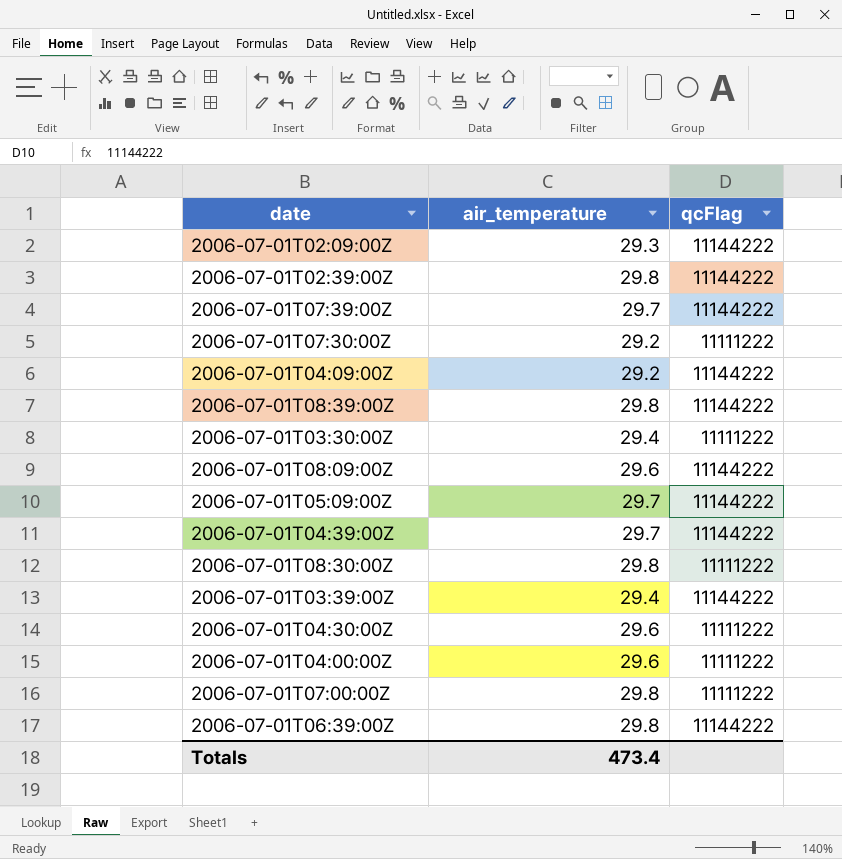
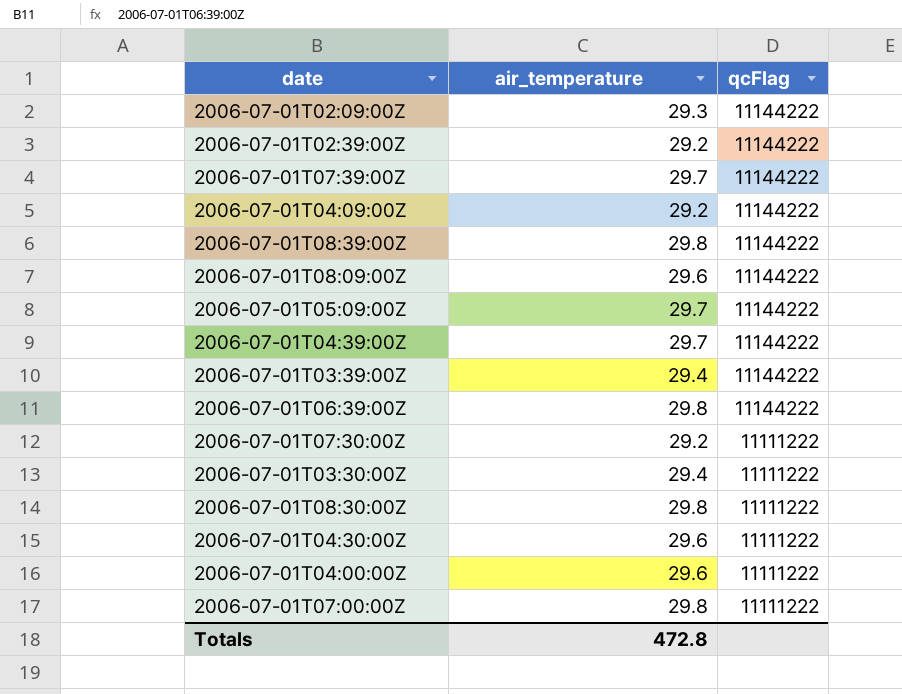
row order: none -> qcFlag descending
2006-07-01T02:39:00Z | air_temperature: 29.8 -> 29.2
Totals | air_temperature: 473.4 -> 472.8

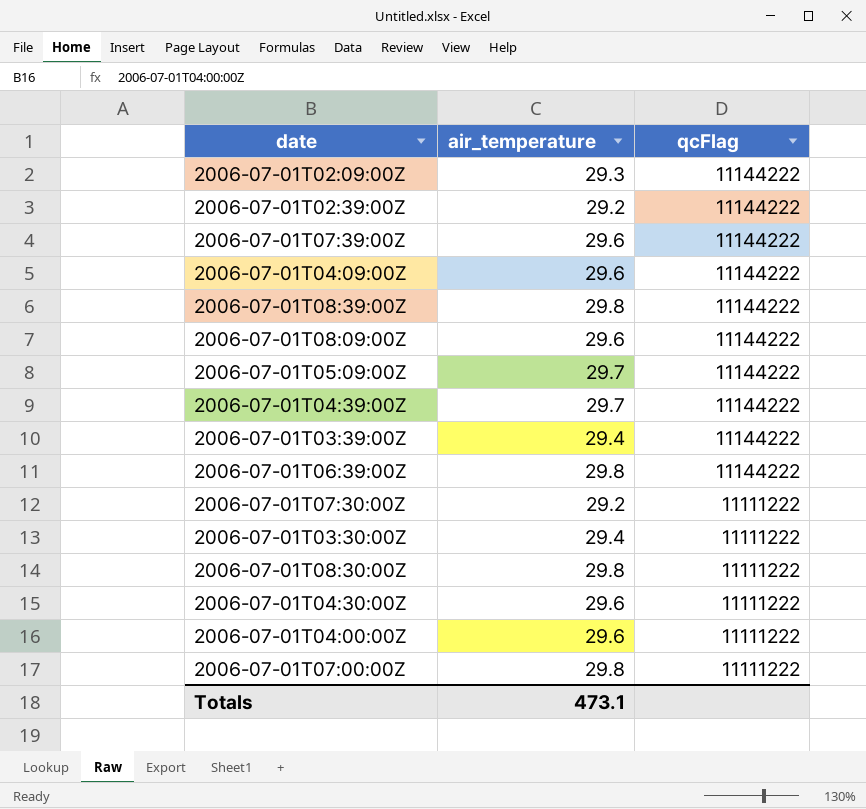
2006-07-01T07:39:00Z | air_temperature: 29.7 -> 29.6
2006-07-01T04:09:00Z | air_temperature: 29.2 -> 29.6
Totals | air_temperature: 472.8 -> 473.1

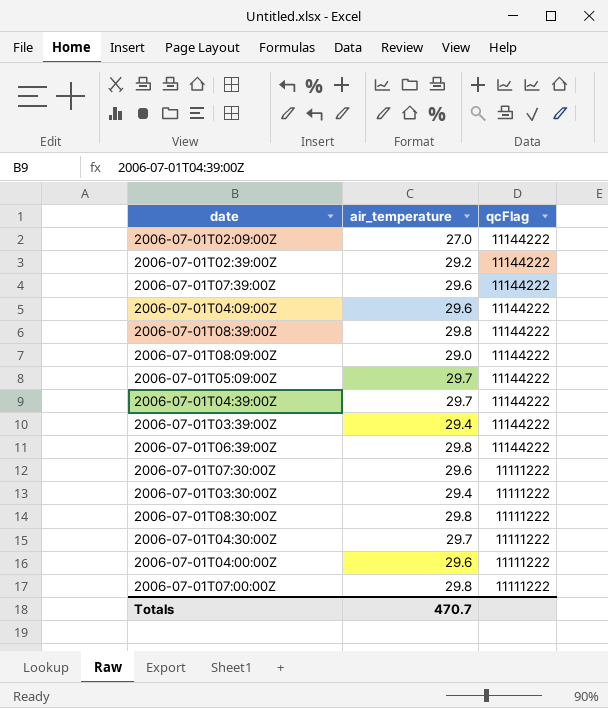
2006-07-01T02:09:00Z | air_temperature: 29.3 -> 27.0
2006-07-01T08:09:00Z | air_temperature: 29.6 -> 29.0
2006-07-01T07:30:00Z | air_temperature: 29.2 -> 29.6
2006-07-01T04:30:00Z | air_temperature: 29.6 -> 29.7
Totals | air_temperature: 473.1 -> 470.7

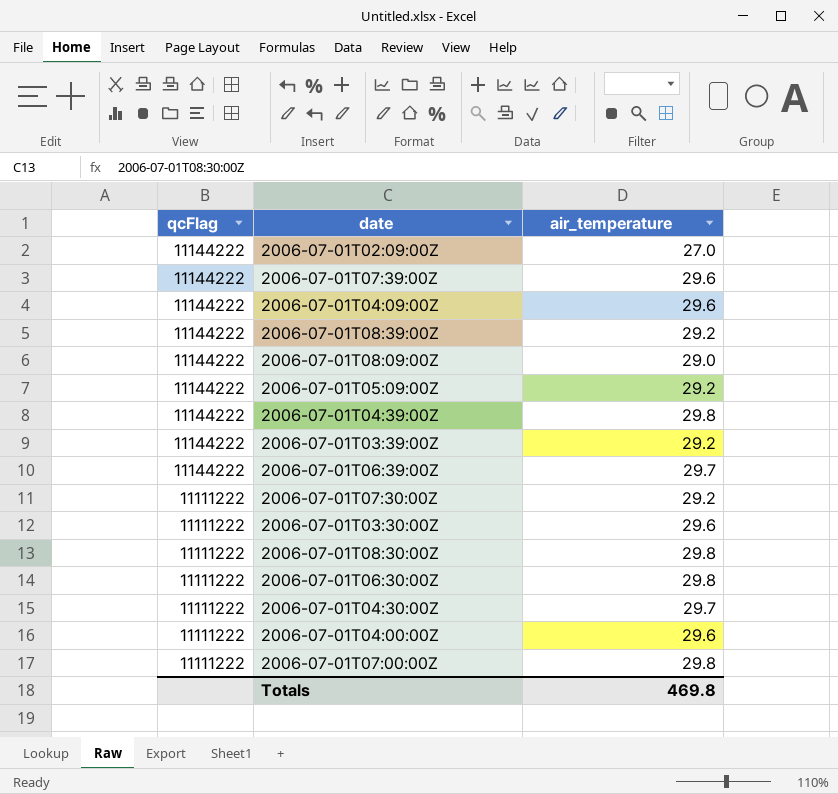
column qcFlag | position: 3 -> 1
row 2006-07-01T02:39:00Z: 29.2 | 11144222 -> none
2006-07-01T08:39:00Z | air_temperature: 29.8 -> 29.2
2006-07-01T05:09:00Z | air_temperature: 29.7 -> 29.2
2006-07-01T04:39:00Z | air_temperature: 29.7 -> 29.8
2006-07-01T03:39:00Z | air_temperature: 29.4 -> 29.2
2006-07-01T06:39:00Z | air_temperature: 29.8 -> 29.7
2006-07-01T07:30:00Z | air_temperature: 29.6 -> 29.2
2006-07-01T03:30:00Z | air_temperature: 29.4 -> 29.6
row 2006-07-01T06:30:00Z: none -> 11111222 | 29.8
Totals | air_temperature: 470.7 -> 469.8

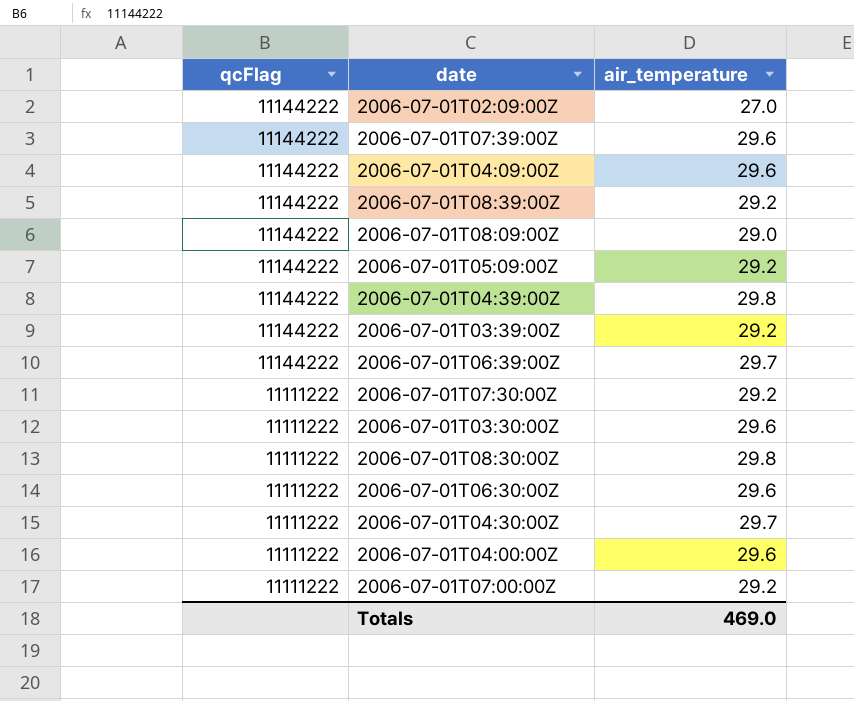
2006-07-01T06:30:00Z | air_temperature: 29.8 -> 29.6
2006-07-01T07:00:00Z | air_temperature: 29.8 -> 29.2
Totals | air_temperature: 469.8 -> 469.0

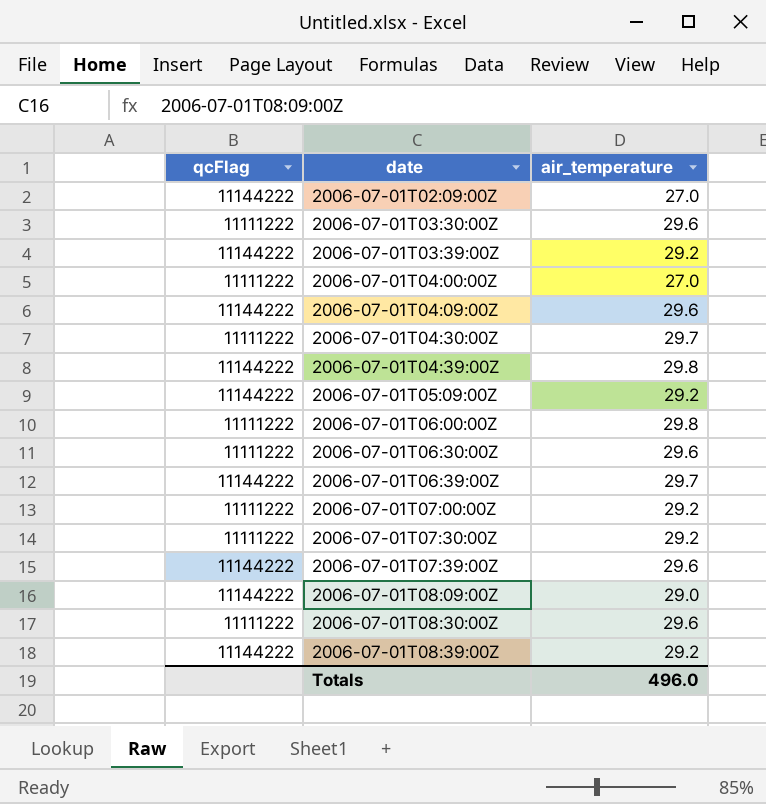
row order: qcFlag descending -> date ascending
2006-07-01T04:00:00Z | air_temperature: 29.6 -> 27.0
row 2006-07-01T06:00:00Z: none -> 11111222 | 29.8
2006-07-01T08:30:00Z | air_temperature: 29.8 -> 29.6
Totals | air_temperature: 469.0 -> 496.0

